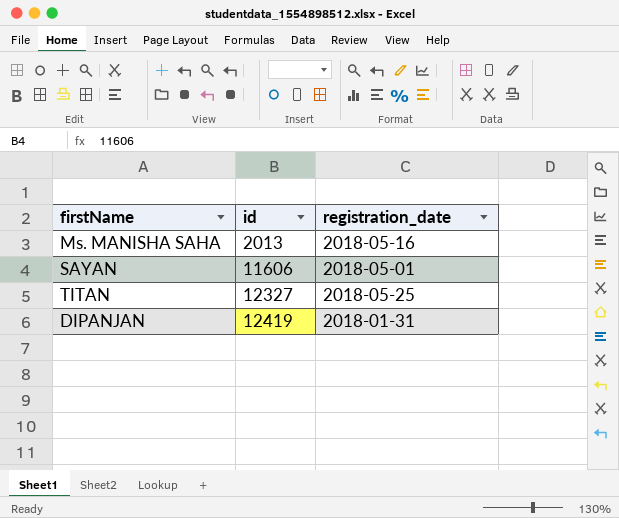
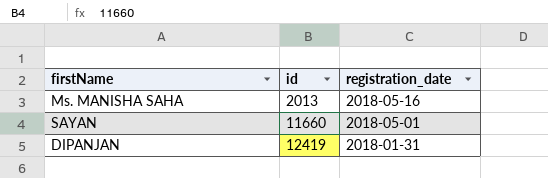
row TITAN: 12327 | 2018-05-25 -> none
SAYAN | id: 11606 -> 11660

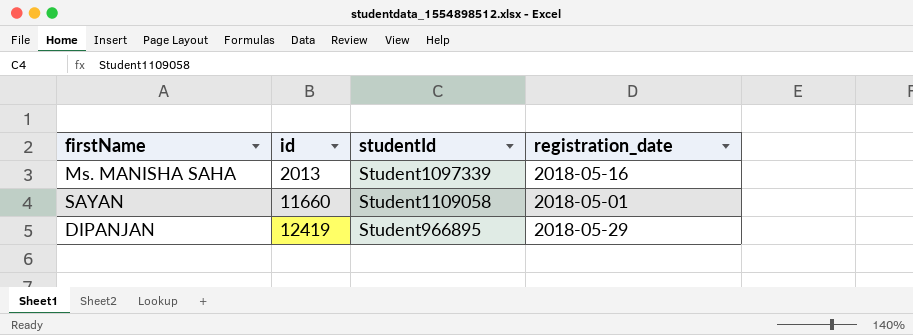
column studentId | position: none -> 3
DIPANJAN | registration_date: 2018-01-31 -> 2018-05-29

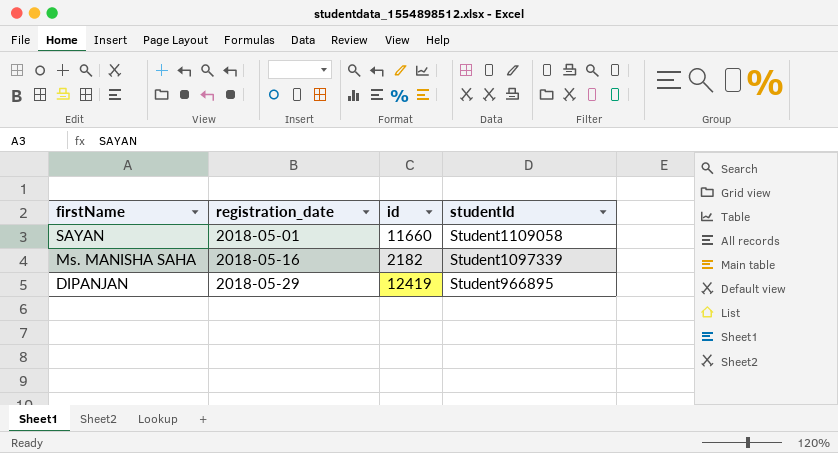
row order: id ascending -> firstName descending
column registration_date | position: 4 -> 2
Ms. MANISHA SAHA | id: 2013 -> 2182

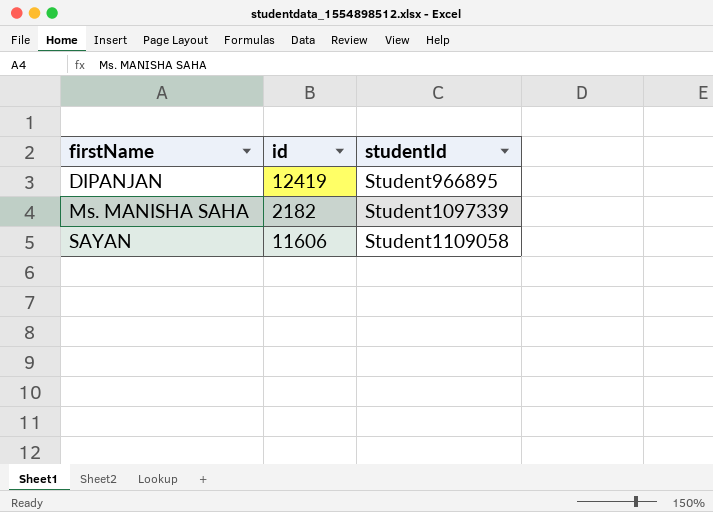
row order: firstName descending -> firstName ascending
column registration_date | position: 2 -> none
SAYAN | id: 11660 -> 11606

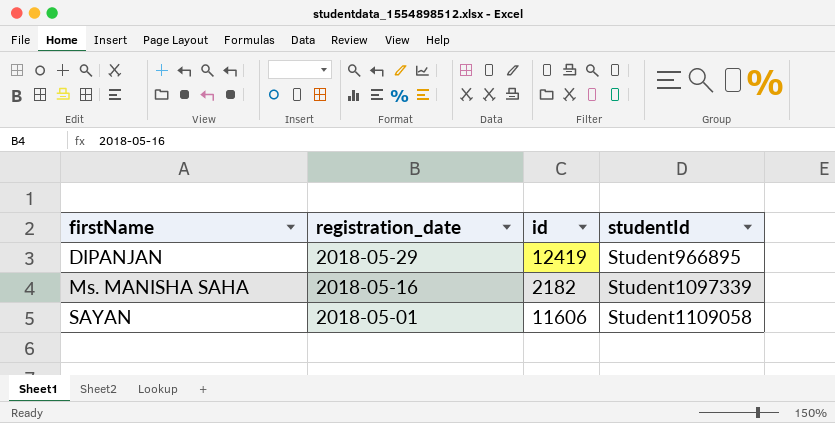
column registration_date | position: none -> 2

